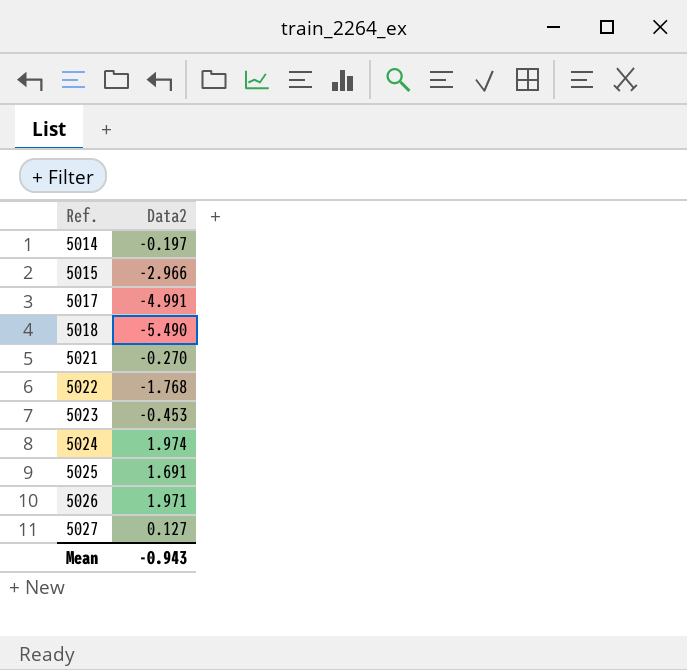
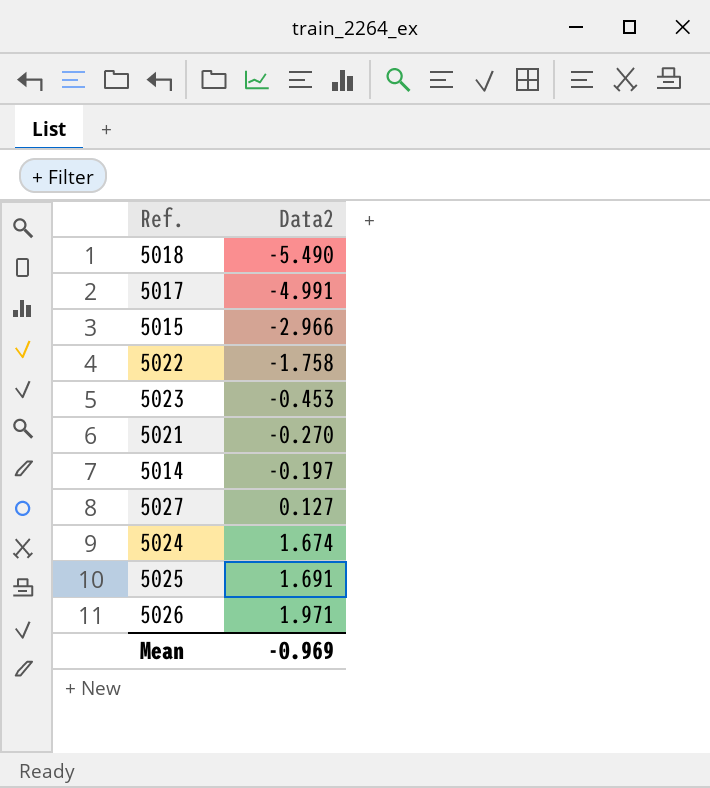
row order: Ref. ascending -> Data2 ascending
5022 | Data2: -1.768 -> -1.758
5024 | Data2: 1.974 -> 1.674
Mean | Data2: -0.943 -> -0.969

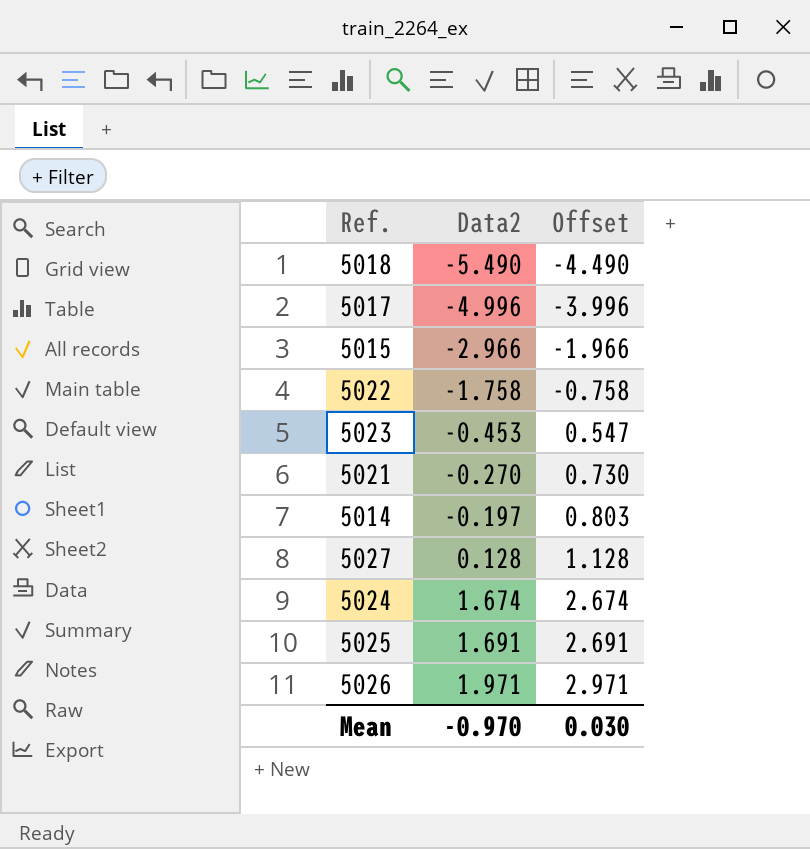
column Offset | formula: none -> [Data2] + 1
5017 | Data2: -4.991 -> -4.996
5027 | Data2: 0.127 -> 0.128
Mean | Data2: -0.969 -> -0.970

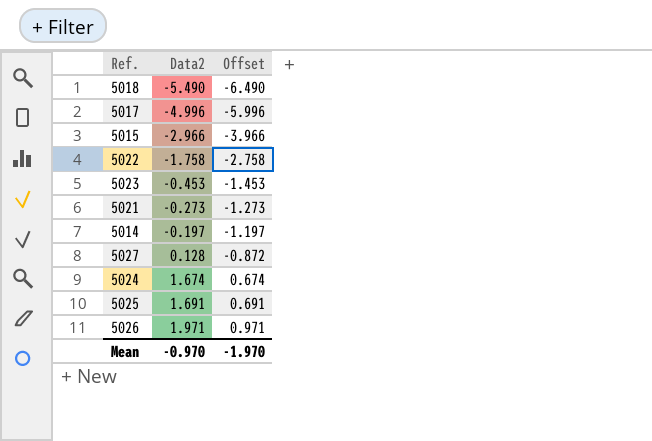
column Offset | formula: [Data2] + 1 -> [Data2] - 1
5021 | Data2: -0.270 -> -0.273
Mean | Offset: 0.030 -> -1.970

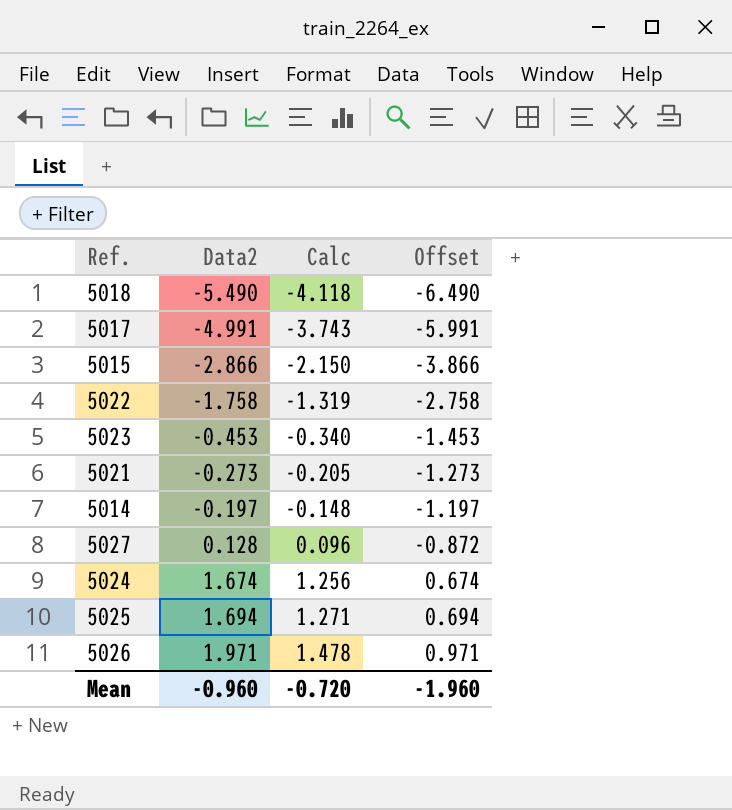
column Calc | formula: none -> [Data2] * 0.75
5017 | Data2: -4.996 -> -4.991
5017 | Offset: -5.996 -> -5.991
5015 | Data2: -2.966 -> -2.866
5015 | Offset: -3.966 -> -3.866
5025 | Data2: 1.691 -> 1.694
5025 | Offset: 0.691 -> 0.694
Mean | Data2: -0.970 -> -0.960
Mean | Offset: -1.970 -> -1.960

